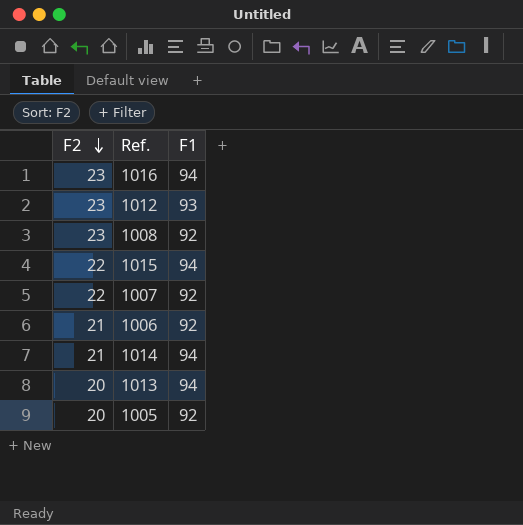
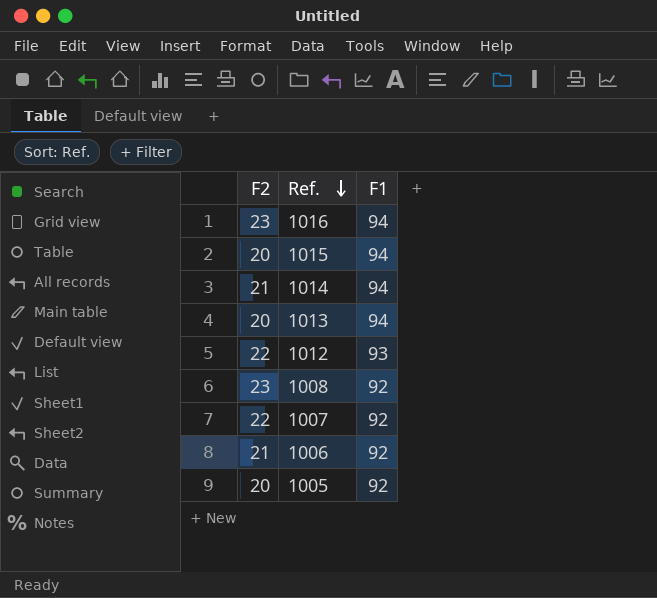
row order: F2 descending -> Ref. descending
1015 | F2: 22 -> 20
1012 | F2: 23 -> 22

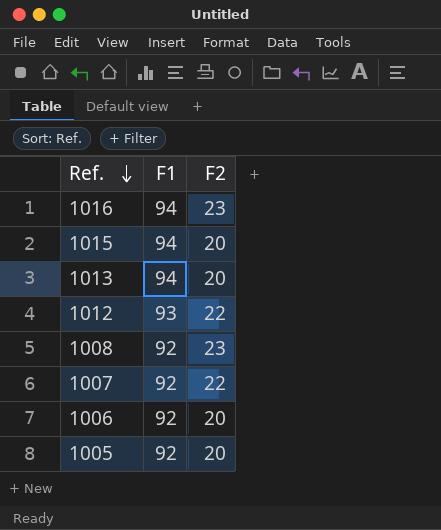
column F2 | position: 1 -> 3
row 1014: 21 | 94 -> none
1006 | F2: 21 -> 20

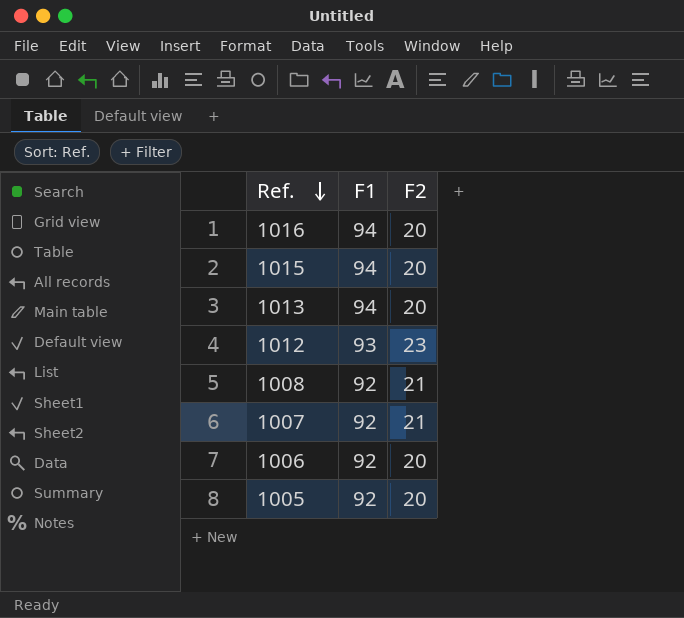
1016 | F2: 23 -> 20
1012 | F2: 22 -> 23
1008 | F2: 23 -> 21
1007 | F2: 22 -> 21

